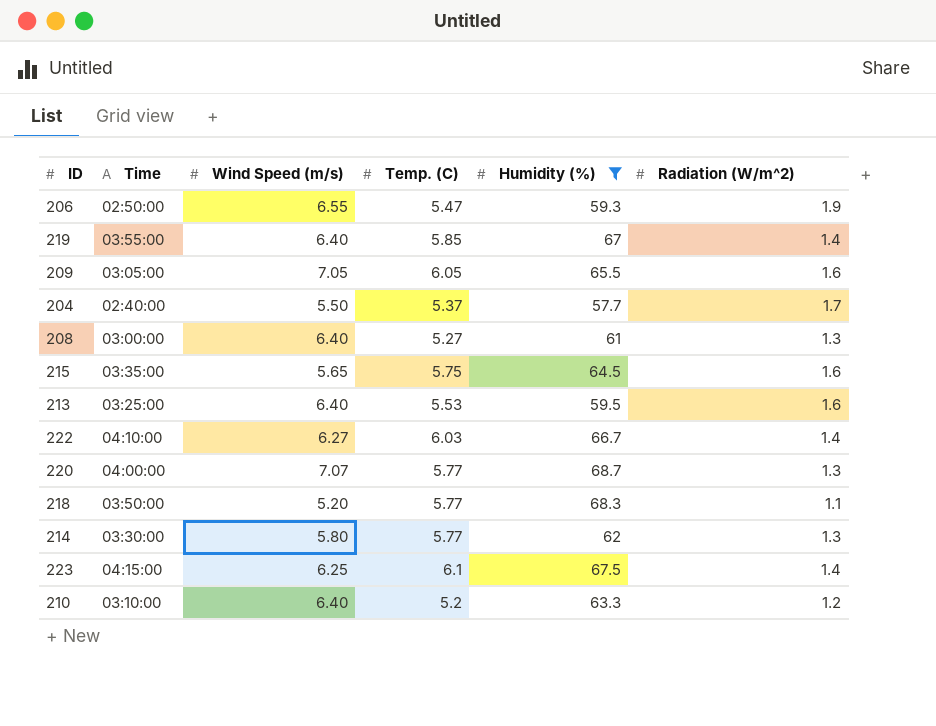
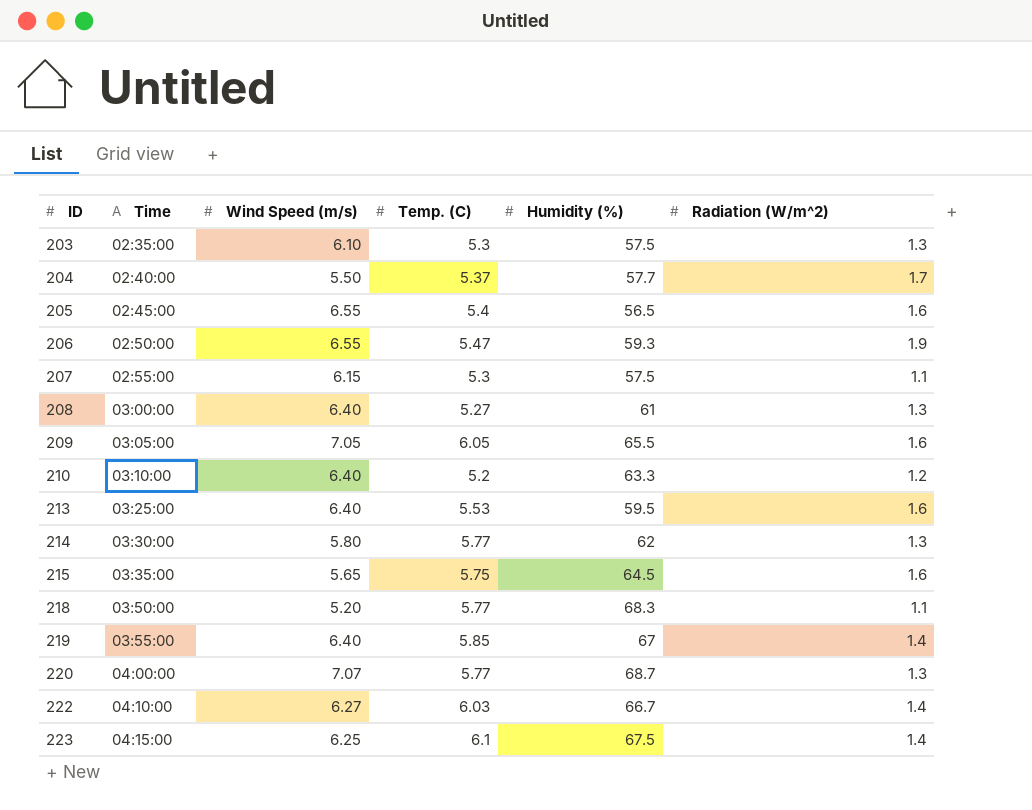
filter: Humidity (%) >= 57.7 -> none
row order: none -> ID ascending

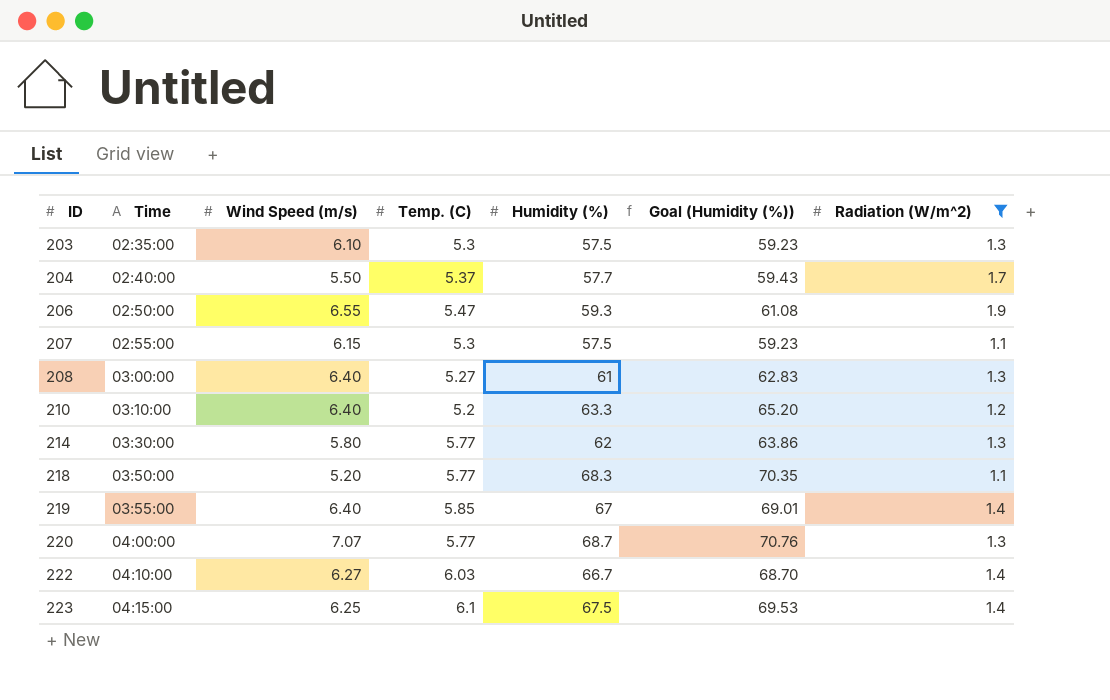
filter: none -> Radiation (W/m^2) != 1.6
column Goal (Humidity (%)) | formula: none -> [Humidity (%)] * 1.03

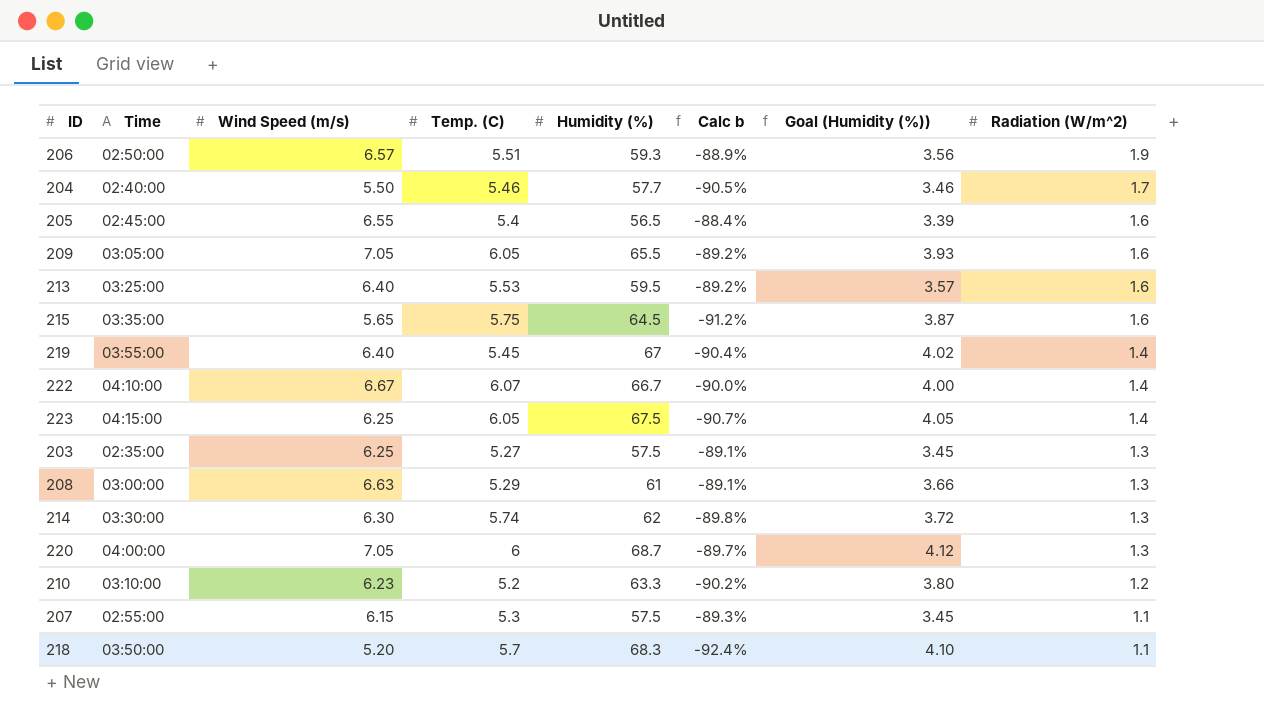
filter: Radiation (W/m^2) != 1.6 -> none
row order: ID ascending -> Radiation (W/m^2) descending
column Calc b | formula: none -> ([Wind Speed (m/s)] - [Humidity (%)]) / [Humidity (%)]
column Goal (Humidity (%)) | formula: [Humidity (%)] * 1.03 -> [Humidity (%)] * 0.06
206 | Wind Speed (m/s): 6.55 -> 6.57
206 | Temp. (C): 5.47 -> 5.51
204 | Temp. (C): 5.37 -> 5.46
219 | Temp. (C): 5.85 -> 5.45
222 | Wind Speed (m/s): 6.27 -> 6.67
222 | Temp. (C): 6.03 -> 6.07
223 | Temp. (C): 6.1 -> 6.05
203 | Wind Speed (m/s): 6.10 -> 6.25
203 | Temp. (C): 5.3 -> 5.27
208 | Wind Speed (m/s): 6.40 -> 6.63
208 | Temp. (C): 5.27 -> 5.29
214 | Wind Speed (m/s): 5.80 -> 6.30
214 | Temp. (C): 5.77 -> 5.74
220 | Wind Speed (m/s): 7.07 -> 7.05
220 | Temp. (C): 5.77 -> 6
210 | Wind Speed (m/s): 6.40 -> 6.23
218 | Temp. (C): 5.77 -> 5.7

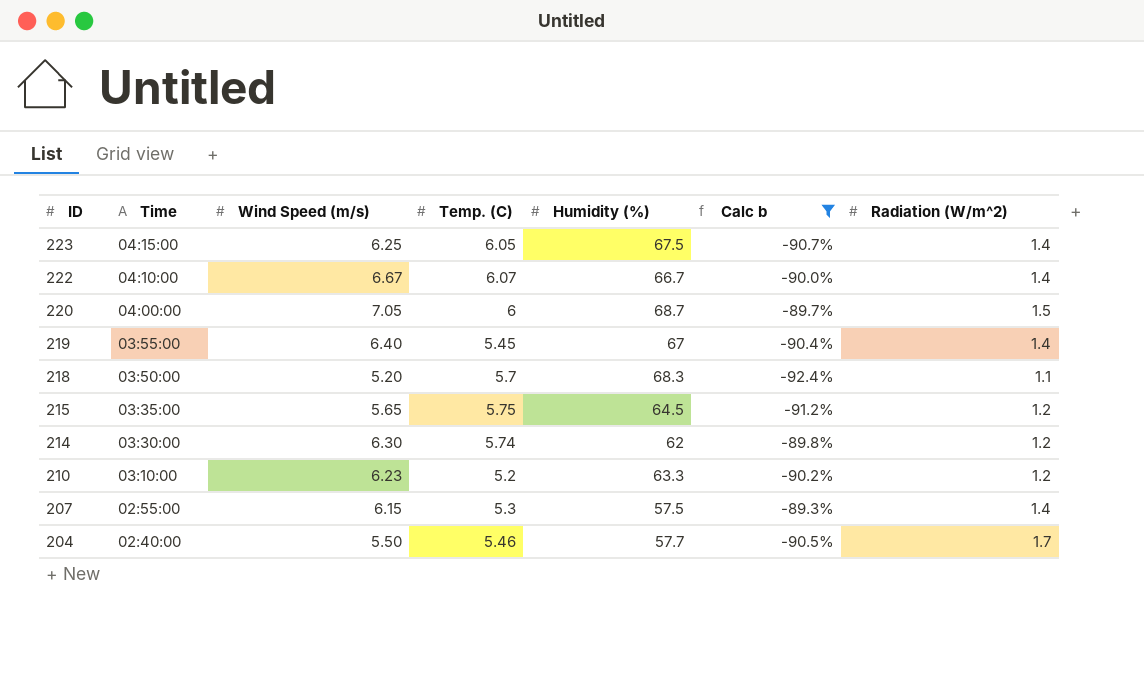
filter: none -> Calc b <= -89.3%
row order: Radiation (W/m^2) descending -> ID descending
column Goal (Humidity (%)) | formula: [Humidity (%)] * 0.06 -> none
220 | Radiation (W/m^2): 1.3 -> 1.5
215 | Radiation (W/m^2): 1.6 -> 1.2
214 | Radiation (W/m^2): 1.3 -> 1.2
207 | Radiation (W/m^2): 1.1 -> 1.4

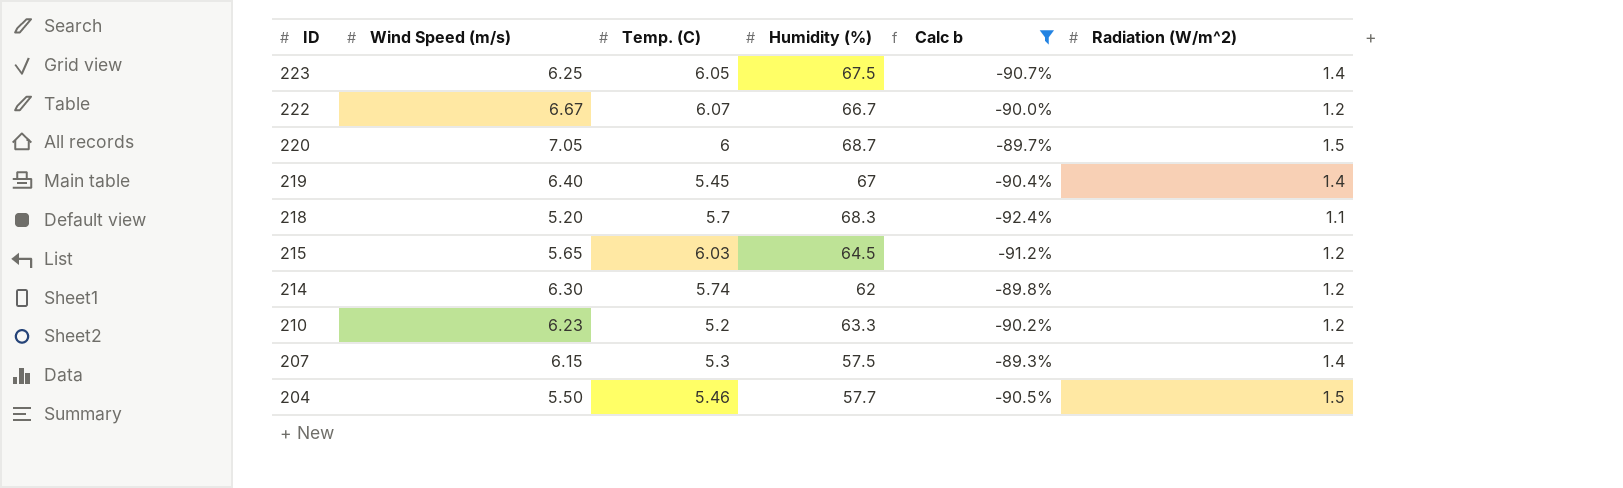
column Time | position: 2 -> none
222 | Radiation (W/m^2): 1.4 -> 1.2
215 | Temp. (C): 5.75 -> 6.03
204 | Radiation (W/m^2): 1.7 -> 1.5

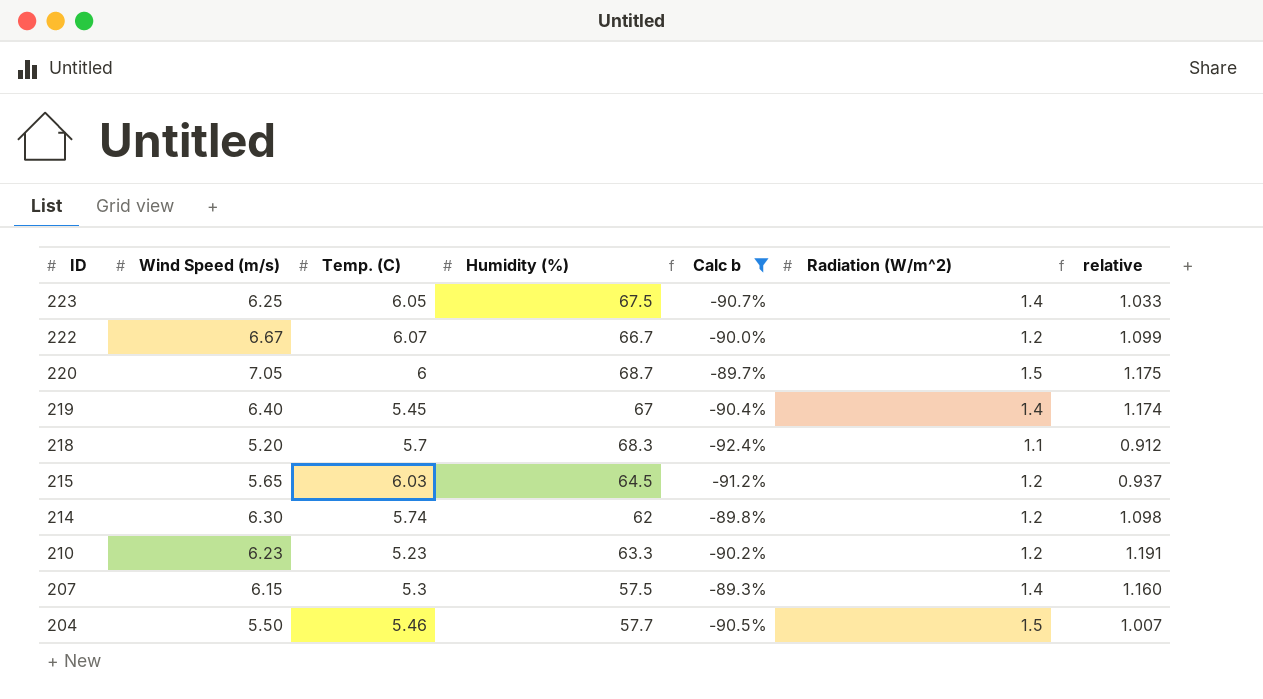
column relative | formula: none -> [Wind Speed (m/s)] / [Temp. (C)]
210 | Temp. (C): 5.2 -> 5.23

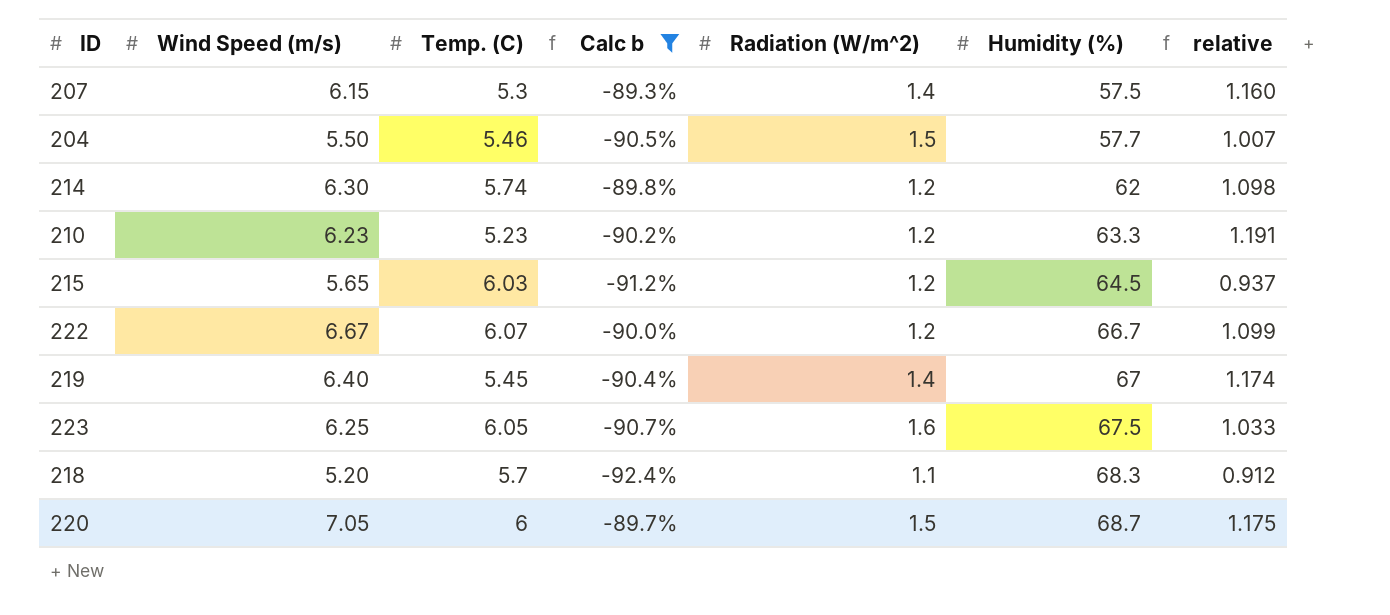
row order: ID descending -> Humidity (%) ascending
column Humidity (%) | position: 4 -> 6
223 | Radiation (W/m^2): 1.4 -> 1.6

